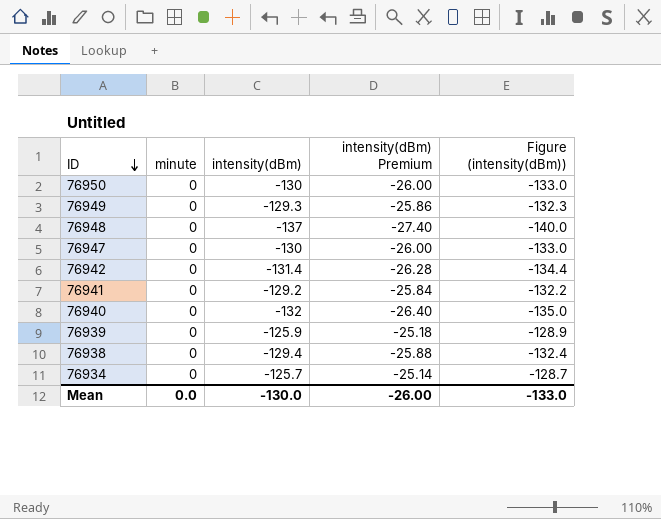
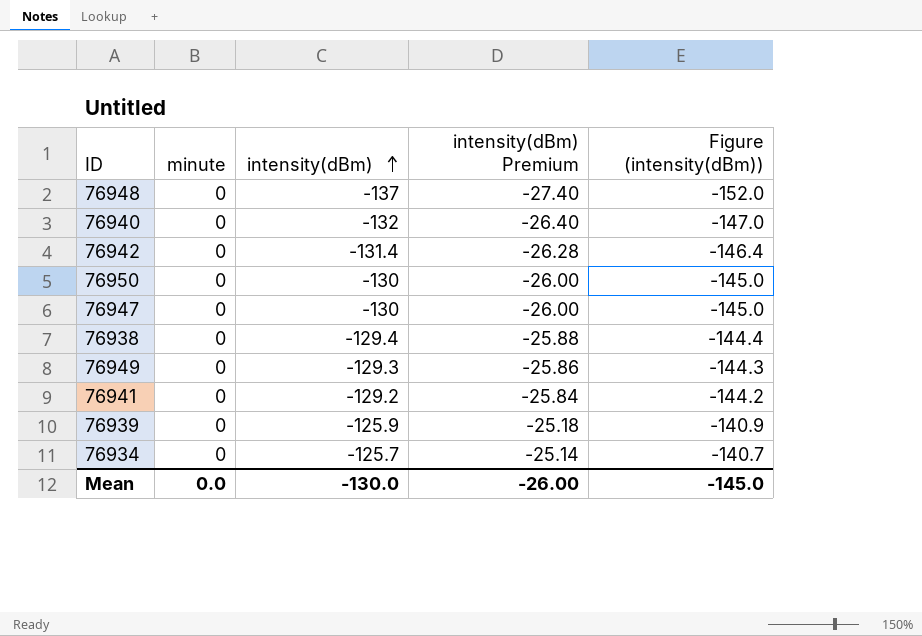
row order: ID descending -> intensity(dBm) ascending
column Figure (intensity(dBm)) | formula: [intensity(dBm)] - 3 -> [intensity(dBm)] - 15
Mean | Figure (intensity(dBm)): -133.0 -> -145.0

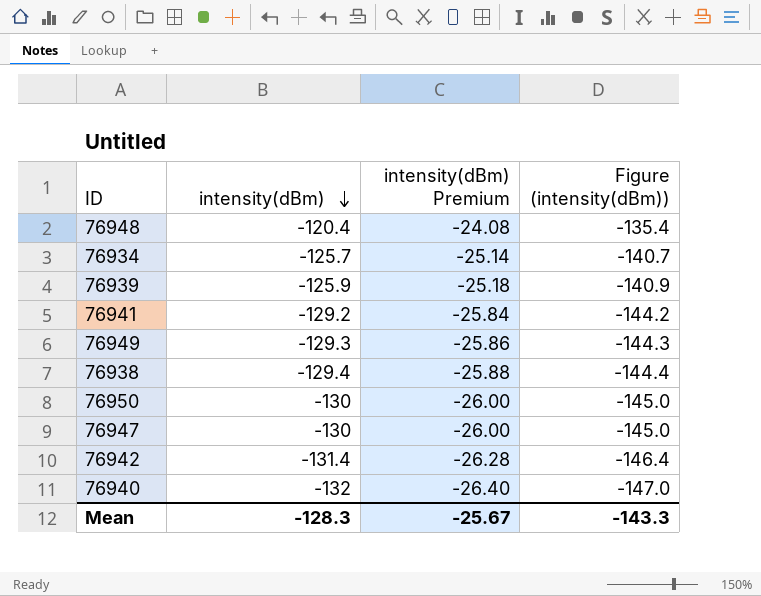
row order: intensity(dBm) ascending -> intensity(dBm) descending
column minute | position: 2 -> none
76948 | intensity(dBm): -137 -> -120.4
76948 | intensity(dBm) Premium: -27.40 -> -24.08
76948 | Figure (intensity(dBm)): -152.0 -> -135.4
Mean | intensity(dBm): -130.0 -> -128.3
Mean | intensity(dBm) Premium: -26.00 -> -25.67
Mean | Figure (intensity(dBm)): -145.0 -> -143.3

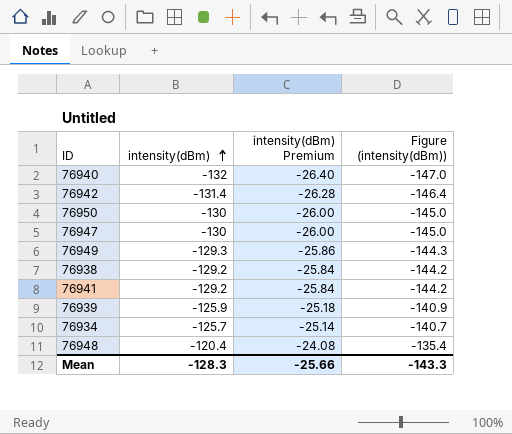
row order: intensity(dBm) descending -> intensity(dBm) ascending
76938 | intensity(dBm): -129.4 -> -129.2
76938 | intensity(dBm) Premium: -25.88 -> -25.84
76938 | Figure (intensity(dBm)): -144.4 -> -144.2
Mean | intensity(dBm) Premium: -25.67 -> -25.66

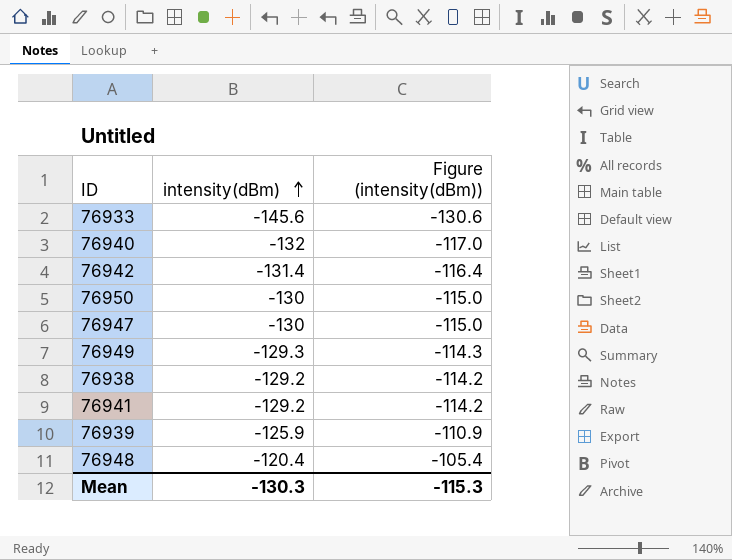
column intensity(dBm) Premium | formula: [intensity(dBm)] * 0.2 -> none
column Figure (intensity(dBm)) | formula: [intensity(dBm)] - 15 -> [intensity(dBm)] + 15
row 76934: -125.7 | -25.14 | -140.7 -> none
row 76933: none -> -145.6 | -130.6
Mean | intensity(dBm): -128.3 -> -130.3
Mean | Figure (intensity(dBm)): -143.3 -> -115.3

